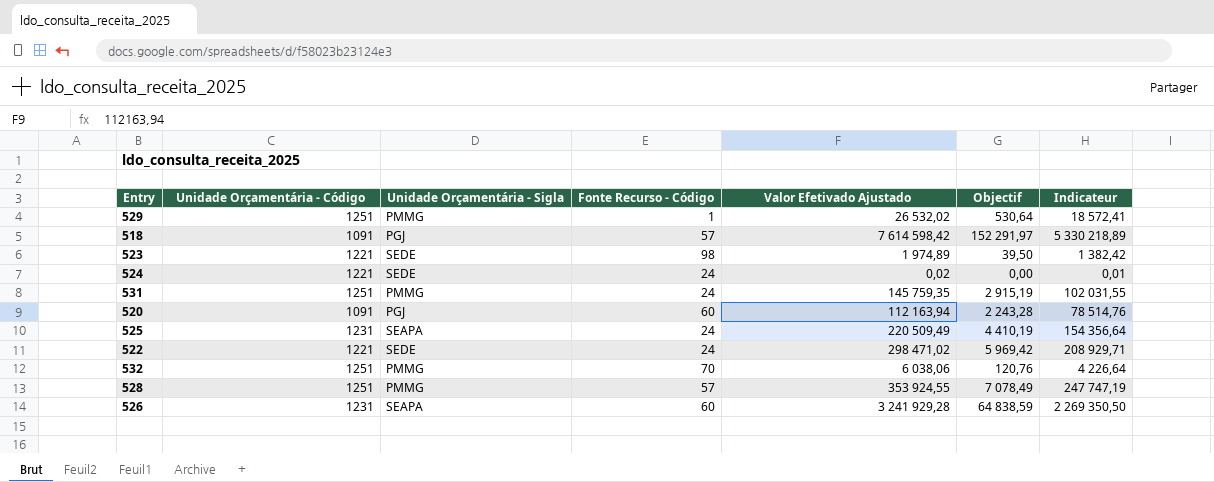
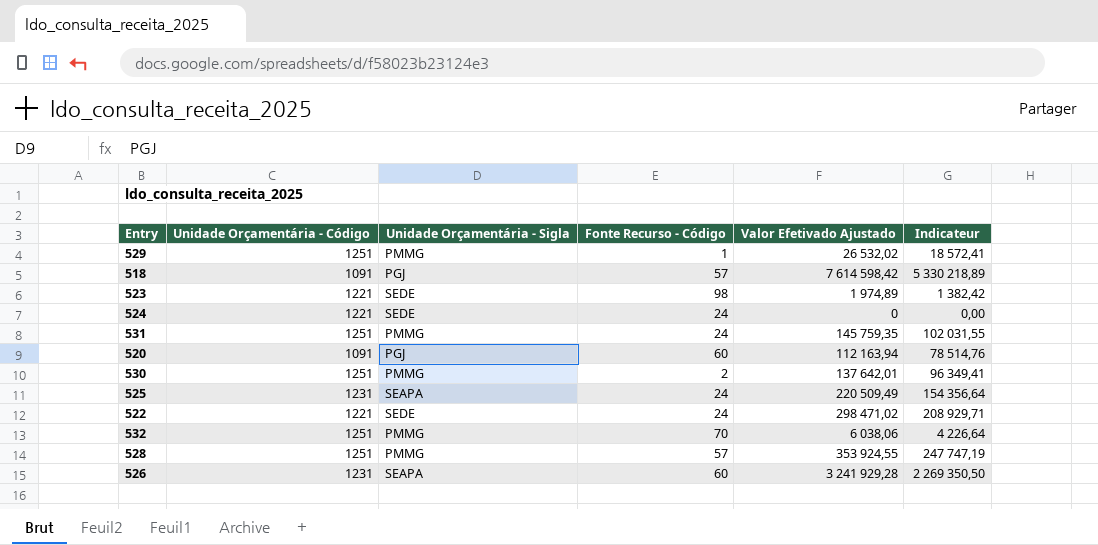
column Objectif | formula: [Valor Efetivado Ajustado] * 0,02 -> none
524 | Valor Efetivado Ajustado: 0,02 -> 0
524 | Indicateur: 0,01 -> 0,00
row 530: none -> 1251 | PMMG | 2 | 137 642,01 | 96 349,41

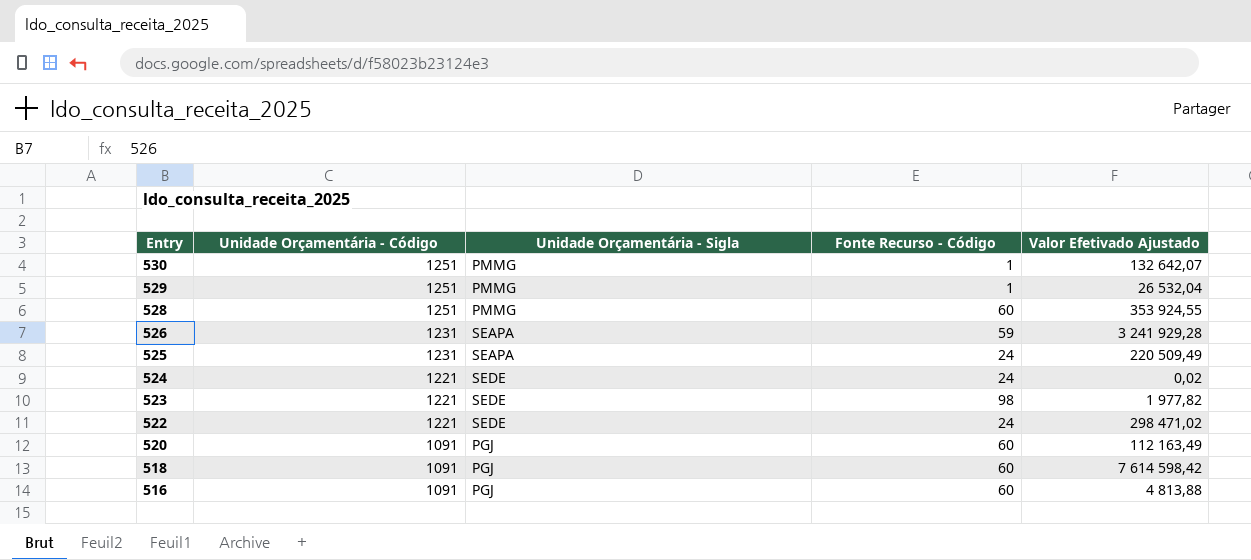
row order: none -> Entry descending
column Indicateur | formula: [Valor Efetivado Ajustado] * 0,7 -> none
row 531: 1251 | PMMG | 24 | 145 759,35 | 102 031,55 -> none
row 532: 1251 | PMMG | 70 | 6 038,06 | 4 226,64 -> none
530 | Fonte Recurso - Código: 2 -> 1
530 | Valor Efetivado Ajustado: 137 642,01 -> 132 642,07
529 | Valor Efetivado Ajustado: 26 532,02 -> 26 532,04
528 | Fonte Recurso - Código: 57 -> 60
526 | Fonte Recurso - Código: 60 -> 59
524 | Valor Efetivado Ajustado: 0 -> 0,02
523 | Valor Efetivado Ajustado: 1 974,89 -> 1 977,82
520 | Valor Efetivado Ajustado: 112 163,94 -> 112 163,49
518 | Fonte Recurso - Código: 57 -> 60
row 516: none -> 1091 | PGJ | 60 | 4 813,88

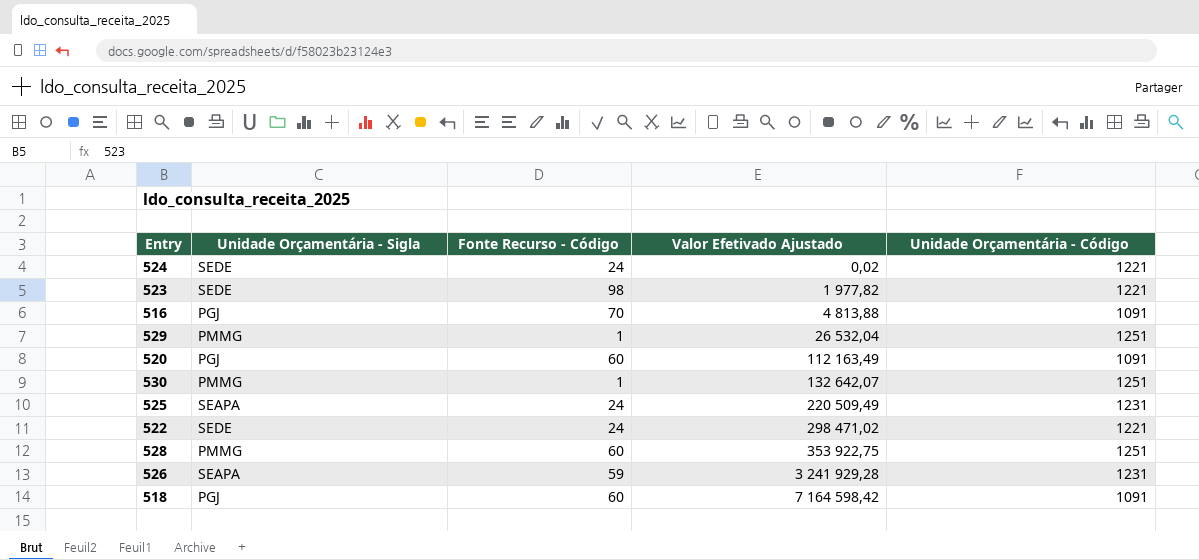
row order: Entry descending -> Valor Efetivado Ajustado ascending
column Unidade Orçamentária - Código | position: 2 -> 5
516 | Fonte Recurso - Código: 60 -> 70
528 | Valor Efetivado Ajustado: 353 924,55 -> 353 922,75
518 | Valor Efetivado Ajustado: 7 614 598,42 -> 7 164 598,42

